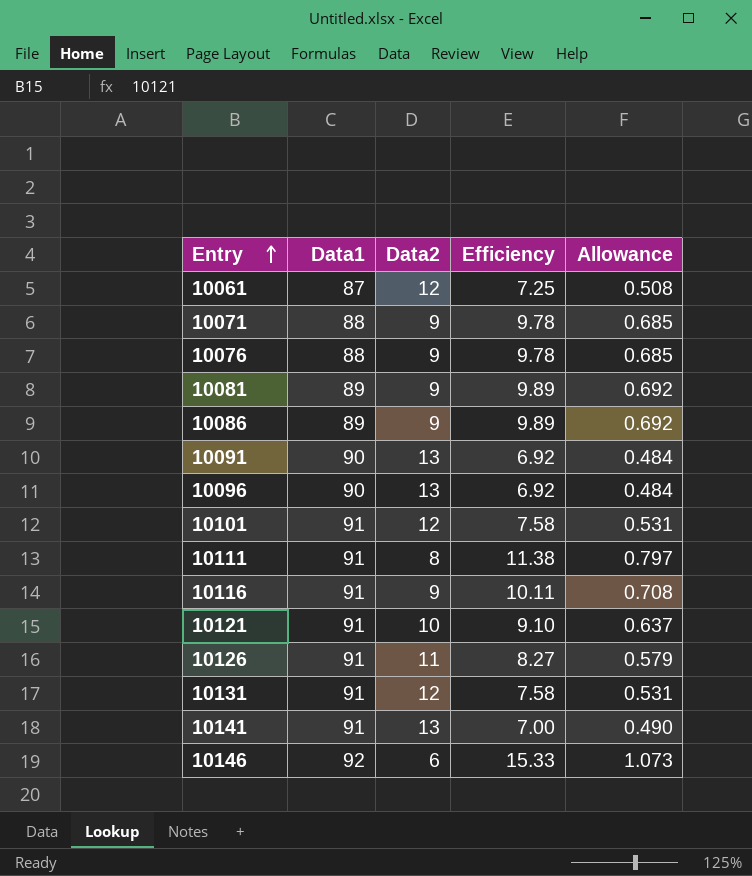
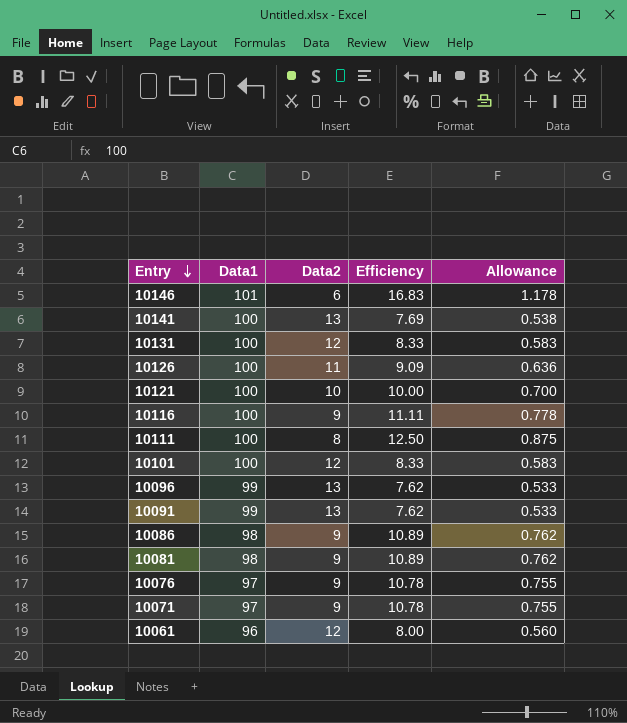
row order: Entry ascending -> Entry descending
10146 | Data1: 92 -> 101
10146 | Efficiency: 15.33 -> 16.83
10146 | Allowance: 1.073 -> 1.178
10141 | Data1: 91 -> 100
10141 | Efficiency: 7.00 -> 7.69
10141 | Allowance: 0.490 -> 0.538
10131 | Data1: 91 -> 100
10131 | Efficiency: 7.58 -> 8.33
10131 | Allowance: 0.531 -> 0.583
10126 | Data1: 91 -> 100
10126 | Efficiency: 8.27 -> 9.09
10126 | Allowance: 0.579 -> 0.636
10121 | Data1: 91 -> 100
10121 | Efficiency: 9.10 -> 10.00
10121 | Allowance: 0.637 -> 0.700
10116 | Data1: 91 -> 100
10116 | Efficiency: 10.11 -> 11.11
10116 | Allowance: 0.708 -> 0.778
10111 | Data1: 91 -> 100
10111 | Efficiency: 11.38 -> 12.50
10111 | Allowance: 0.797 -> 0.875
10101 | Data1: 91 -> 100
10101 | Efficiency: 7.58 -> 8.33
10101 | Allowance: 0.531 -> 0.583
10096 | Data1: 90 -> 99
10096 | Efficiency: 6.92 -> 7.62
10096 | Allowance: 0.484 -> 0.533
10091 | Data1: 90 -> 99
10091 | Efficiency: 6.92 -> 7.62
10091 | Allowance: 0.484 -> 0.533
10086 | Data1: 89 -> 98
10086 | Efficiency: 9.89 -> 10.89
10086 | Allowance: 0.692 -> 0.762
10081 | Data1: 89 -> 98
10081 | Efficiency: 9.89 -> 10.89
10081 | Allowance: 0.692 -> 0.762
10076 | Data1: 88 -> 97
10076 | Efficiency: 9.78 -> 10.78
10076 | Allowance: 0.685 -> 0.755
10071 | Data1: 88 -> 97
10071 | Efficiency: 9.78 -> 10.78
10071 | Allowance: 0.685 -> 0.755
10061 | Data1: 87 -> 96
10061 | Efficiency: 7.25 -> 8.00
10061 | Allowance: 0.508 -> 0.560

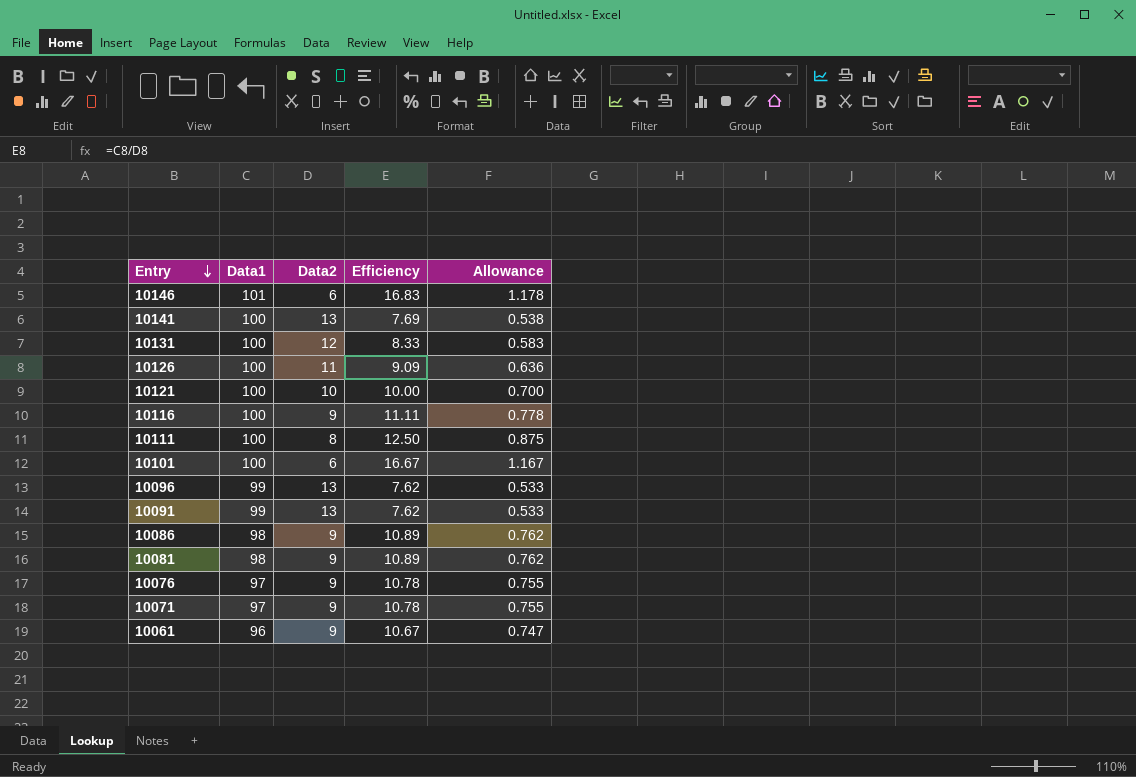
10101 | Data2: 12 -> 6
10101 | Efficiency: 8.33 -> 16.67
10101 | Allowance: 0.583 -> 1.167
10061 | Data2: 12 -> 9
10061 | Efficiency: 8.00 -> 10.67
10061 | Allowance: 0.560 -> 0.747

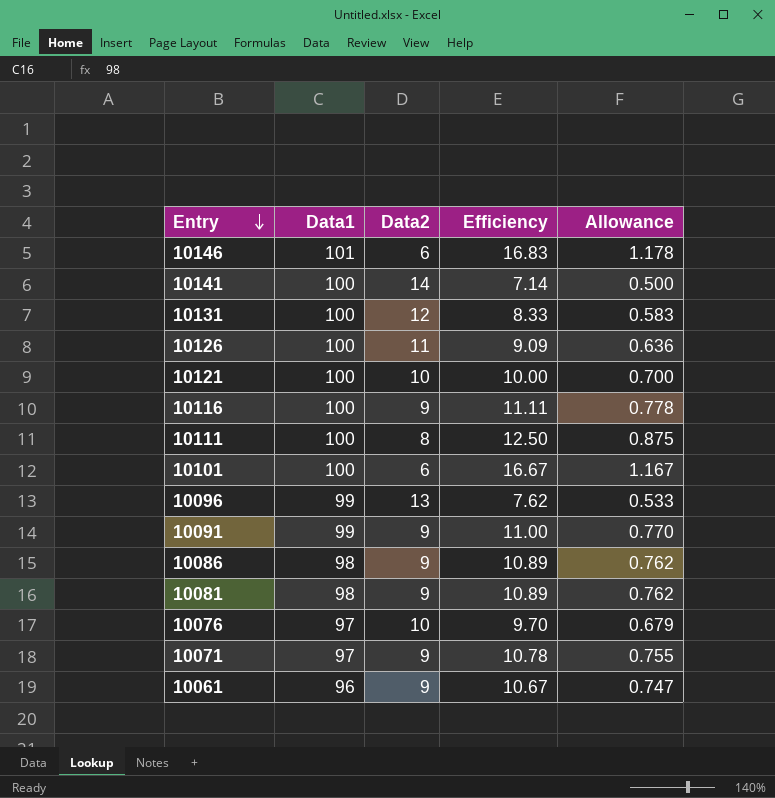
10141 | Data2: 13 -> 14
10141 | Efficiency: 7.69 -> 7.14
10141 | Allowance: 0.538 -> 0.500
10091 | Data2: 13 -> 9
10091 | Efficiency: 7.62 -> 11.00
10091 | Allowance: 0.533 -> 0.770
10076 | Data2: 9 -> 10
10076 | Efficiency: 10.78 -> 9.70
10076 | Allowance: 0.755 -> 0.679

